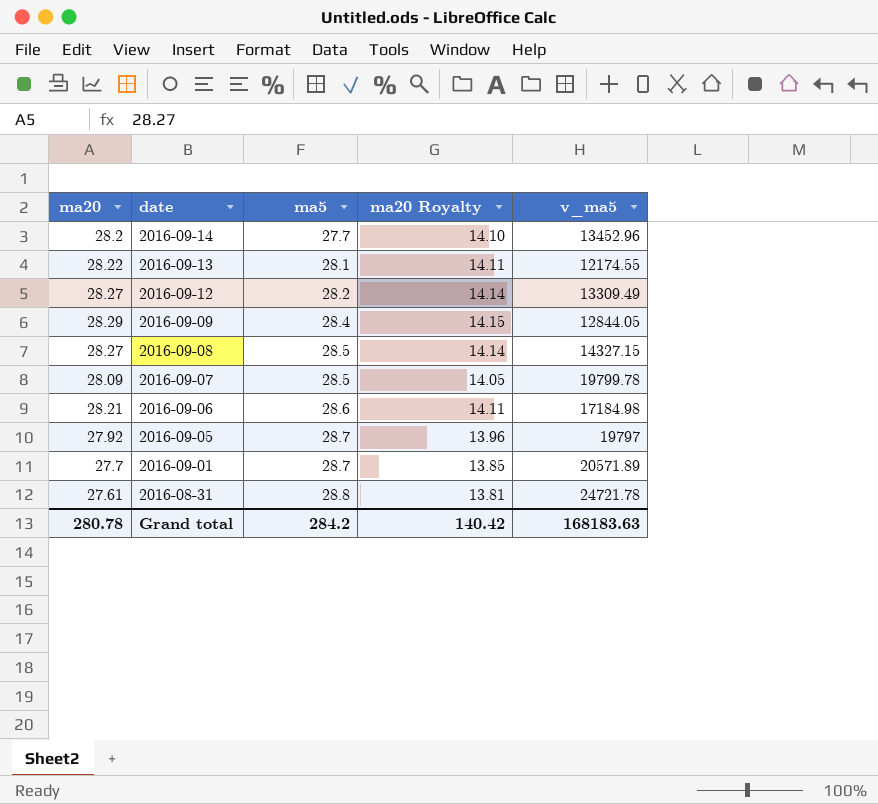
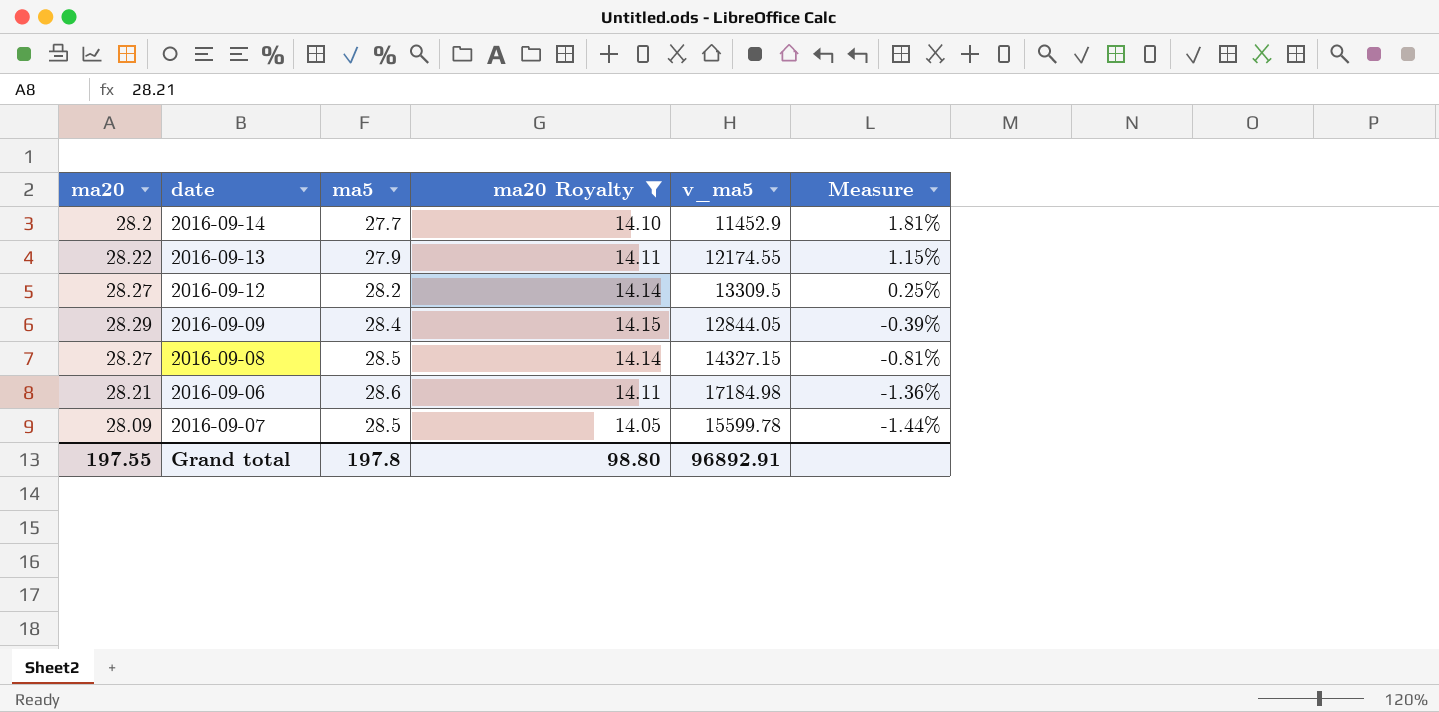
filter: none -> ma20 Royalty >= 14.05
row order: date descending -> Measure descending
column Measure | formula: none -> ([ma20] - [ma5]) / [ma5]
2016-09-14 | v_ma5: 13452.96 -> 11452.9
2016-09-13 | ma5: 28.1 -> 27.9
2016-09-12 | v_ma5: 13309.49 -> 13309.5
2016-09-07 | v_ma5: 19799.78 -> 15599.78
Grand total | ma20: 280.78 -> 197.55
Grand total | ma5: 284.2 -> 197.8
Grand total | ma20 Royalty: 140.42 -> 98.80
Grand total | v_ma5: 168183.63 -> 96892.91

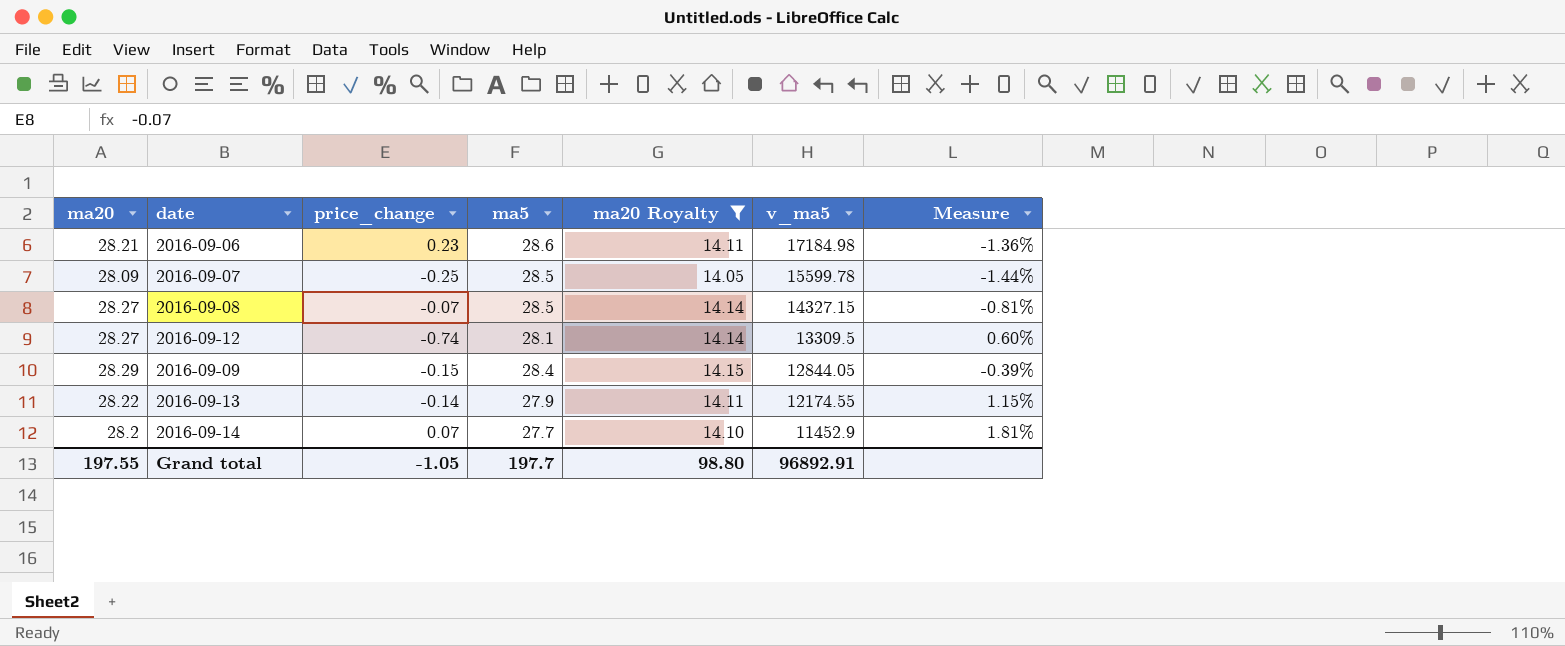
row order: Measure descending -> v_ma5 descending
column price_change | position: none -> 3
2016-09-12 | ma5: 28.2 -> 28.1
2016-09-12 | Measure: 0.25% -> 0.60%
Grand total | ma5: 197.8 -> 197.7

